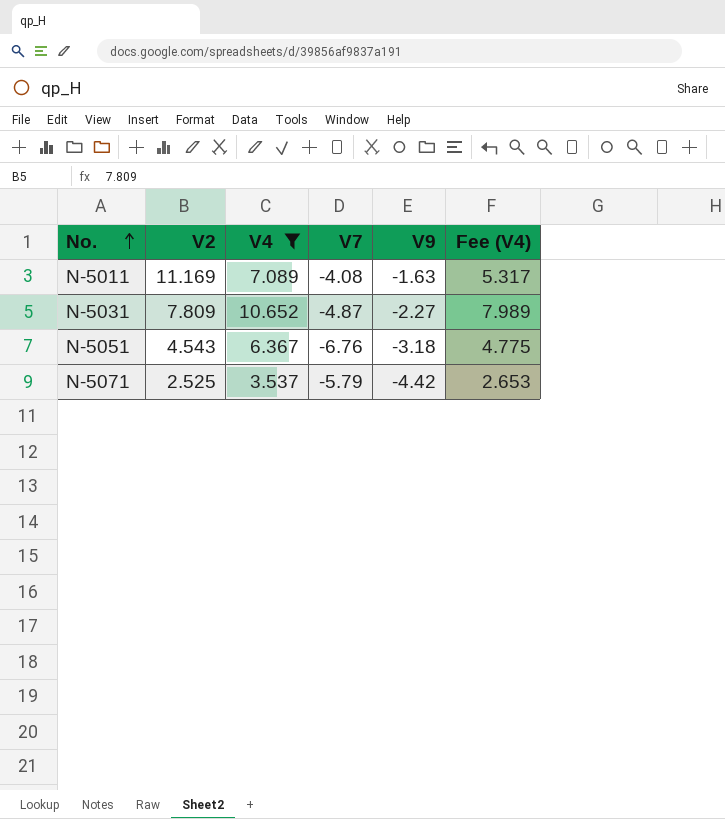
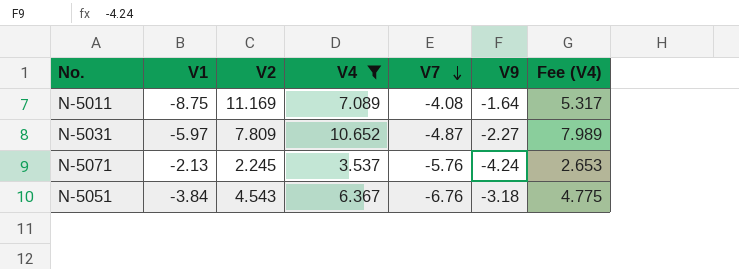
row order: No. ascending -> V7 descending
column V1 | position: none -> 2
N-5011 | V9: -1.63 -> -1.64
N-5071 | V2: 2.525 -> 2.245
N-5071 | V7: -5.79 -> -5.76
N-5071 | V9: -4.42 -> -4.24

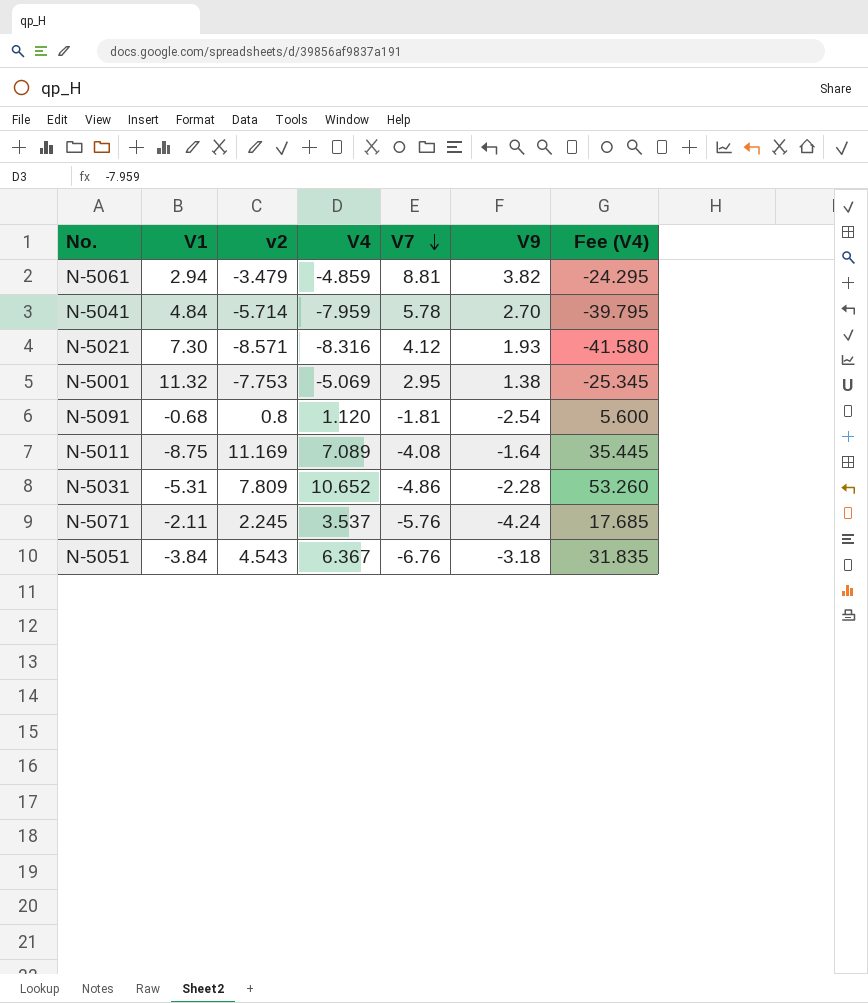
filter: V4 >= 3.537 -> none
column name: V2 -> v2
column Fee (V4) | formula: [V4] * 0.75 -> [V4] * 5
N-5031 | V1: -5.97 -> -5.31
N-5031 | V7: -4.87 -> -4.86
N-5031 | V9: -2.27 -> -2.28
N-5071 | V1: -2.13 -> -2.11

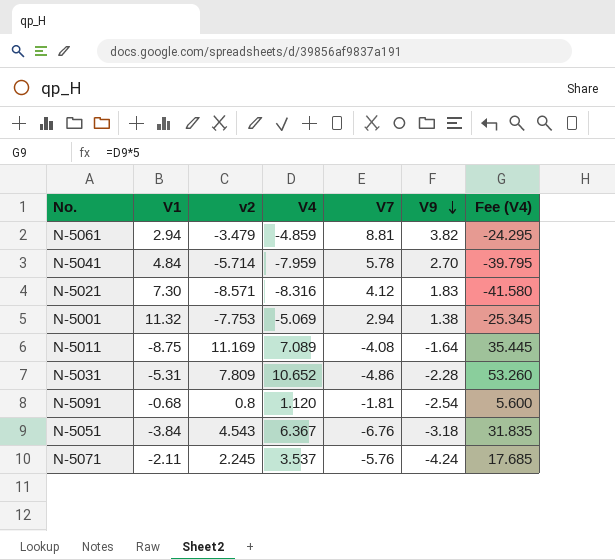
row order: V7 descending -> V9 descending
N-5021 | V9: 1.93 -> 1.83
N-5001 | V7: 2.95 -> 2.94

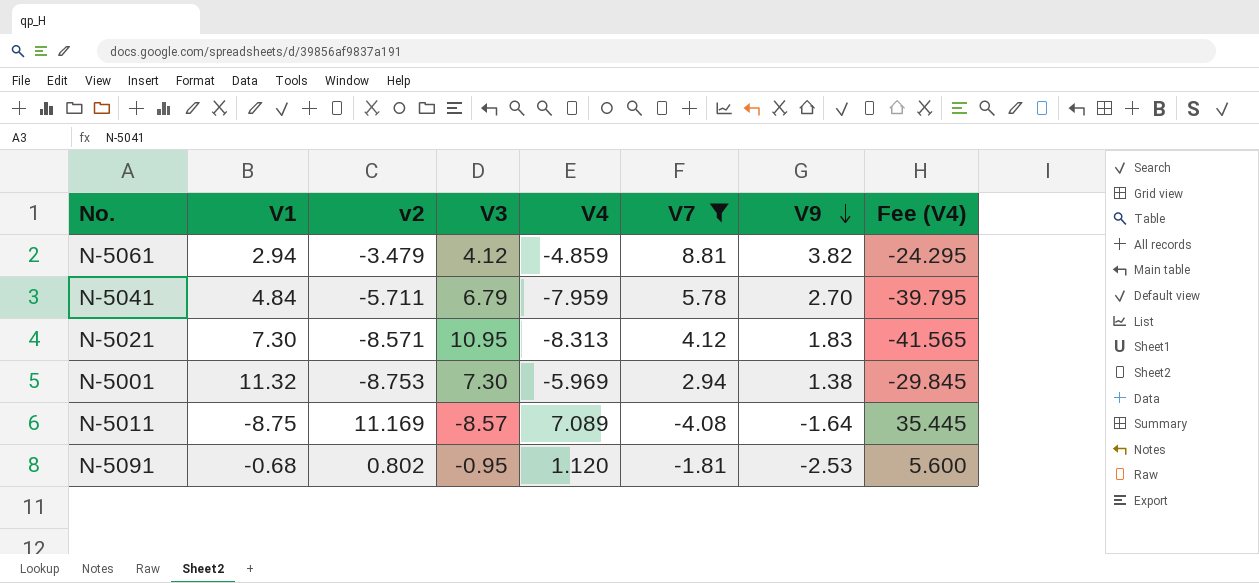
filter: none -> V7 >= -4.08
column V3 | position: none -> 4
N-5041 | v2: -5.714 -> -5.711
N-5021 | V4: -8.316 -> -8.313
N-5021 | Fee (V4): -41.580 -> -41.565
N-5001 | v2: -7.753 -> -8.753
N-5001 | V4: -5.069 -> -5.969
N-5001 | Fee (V4): -25.345 -> -29.845
N-5091 | v2: 0.8 -> 0.802
N-5091 | V9: -2.54 -> -2.53

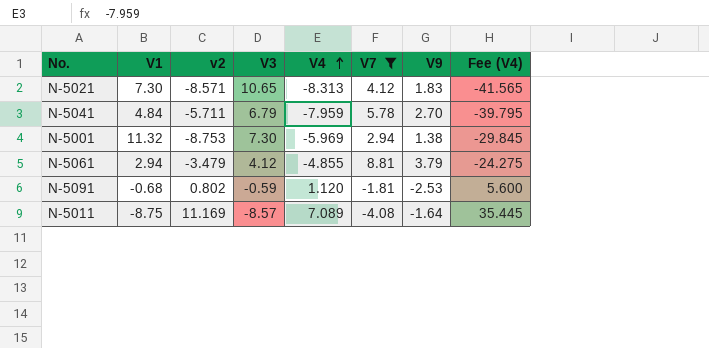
row order: V9 descending -> V4 ascending
N-5021 | V3: 10.95 -> 10.65
N-5061 | V4: -4.859 -> -4.855
N-5061 | V9: 3.82 -> 3.79
N-5061 | Fee (V4): -24.295 -> -24.275
N-5091 | V3: -0.95 -> -0.59

